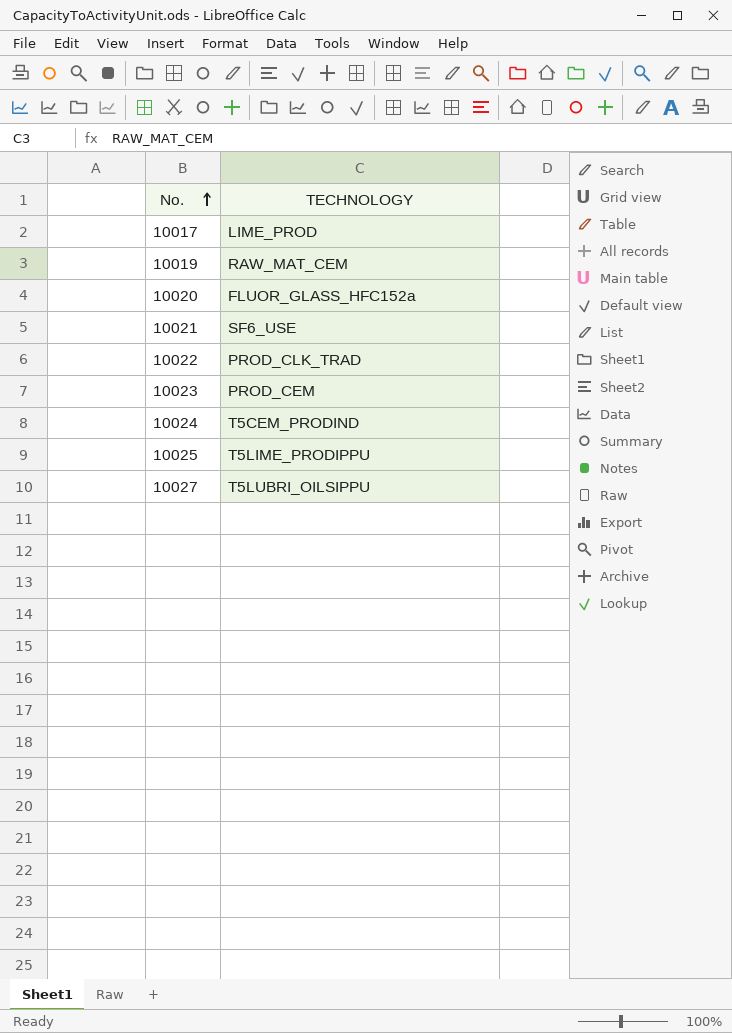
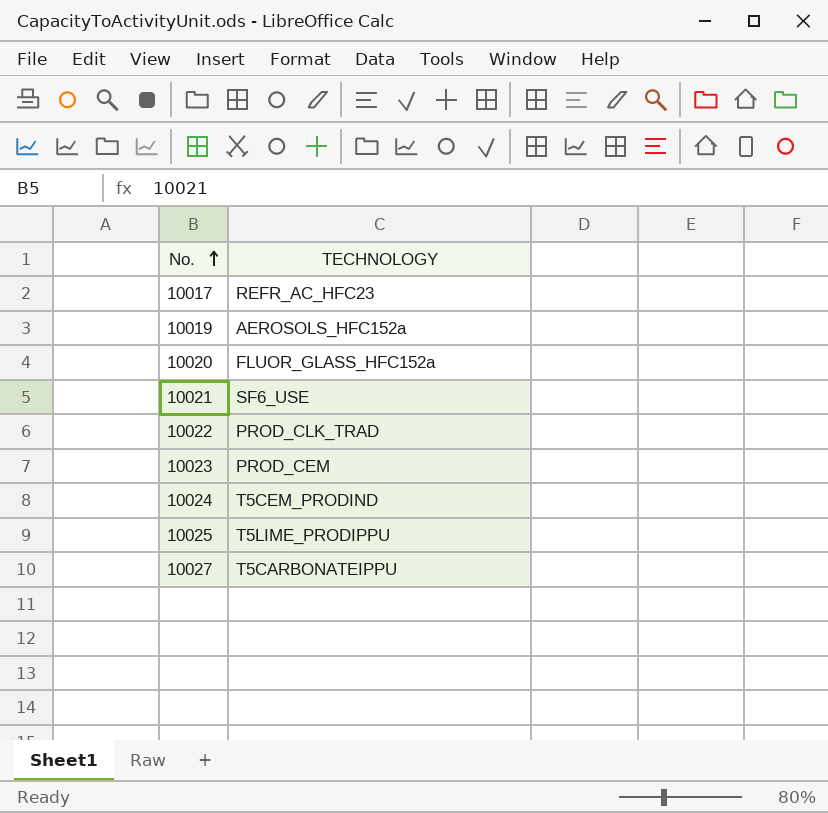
10017 | TECHNOLOGY: LIME_PROD -> REFR_AC_HFC23
10019 | TECHNOLOGY: RAW_MAT_CEM -> AEROSOLS_HFC152a
10027 | TECHNOLOGY: T5LUBRI_OILSIPPU -> T5CARBONATEIPPU

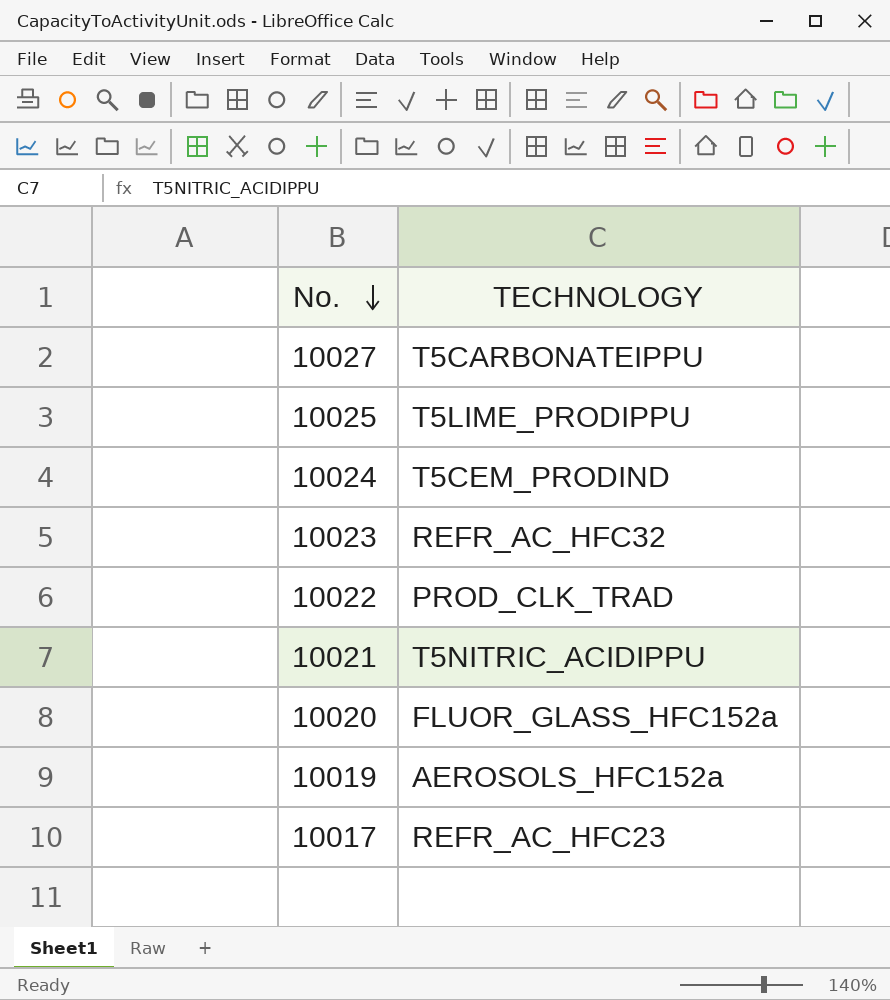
row order: No. ascending -> No. descending
10023 | TECHNOLOGY: PROD_CEM -> REFR_AC_HFC32
10021 | TECHNOLOGY: SF6_USE -> T5NITRIC_ACIDIPPU

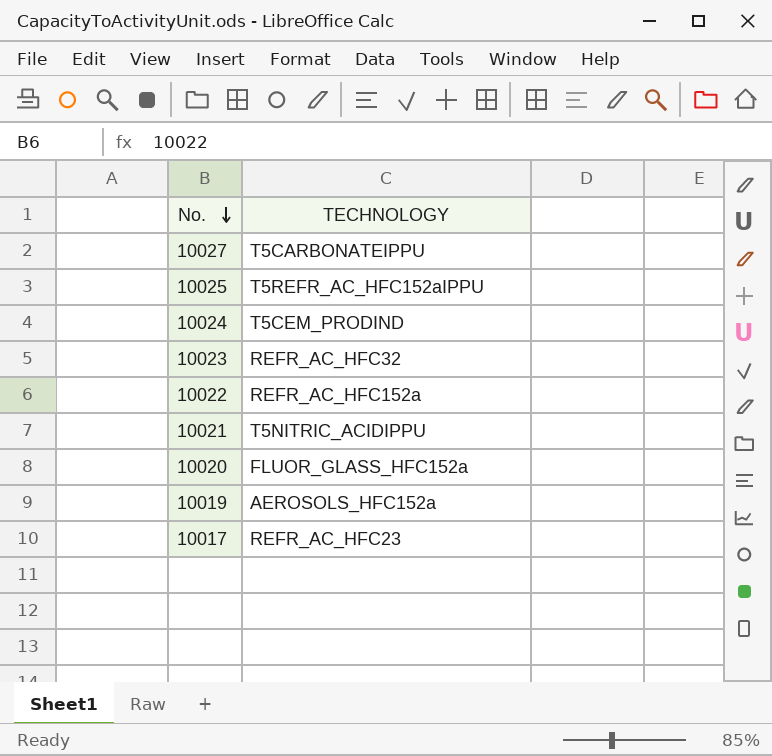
10025 | TECHNOLOGY: T5LIME_PRODIPPU -> T5REFR_AC_HFC152aIPPU
10022 | TECHNOLOGY: PROD_CLK_TRAD -> REFR_AC_HFC152a

